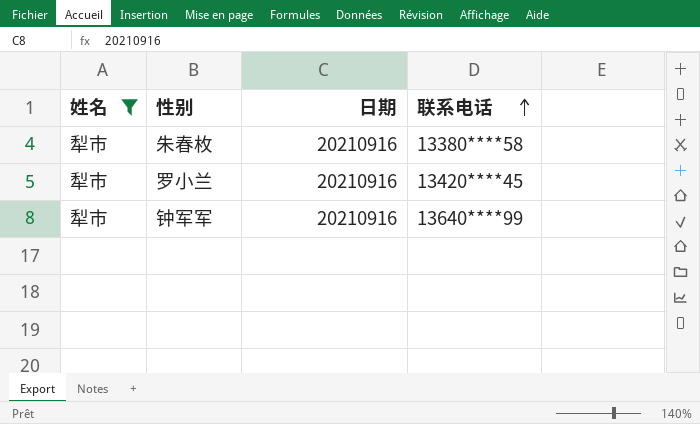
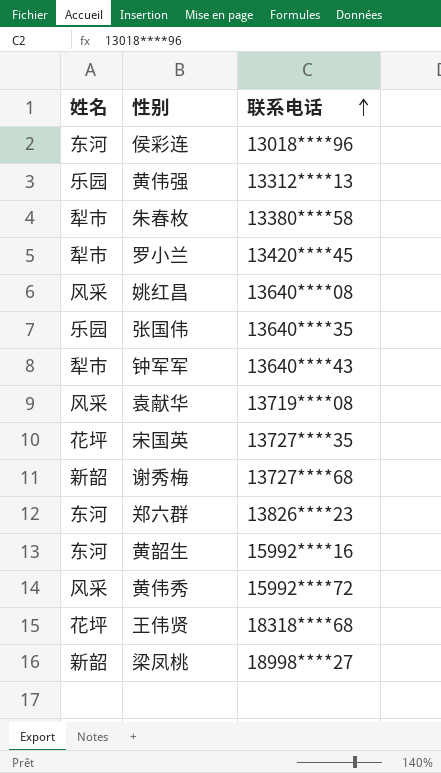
filter: 姓名 = 犁市 -> none
column 日期 | position: 3 -> none
钟军军 | 联系电话: 13640****99 -> 13640****43

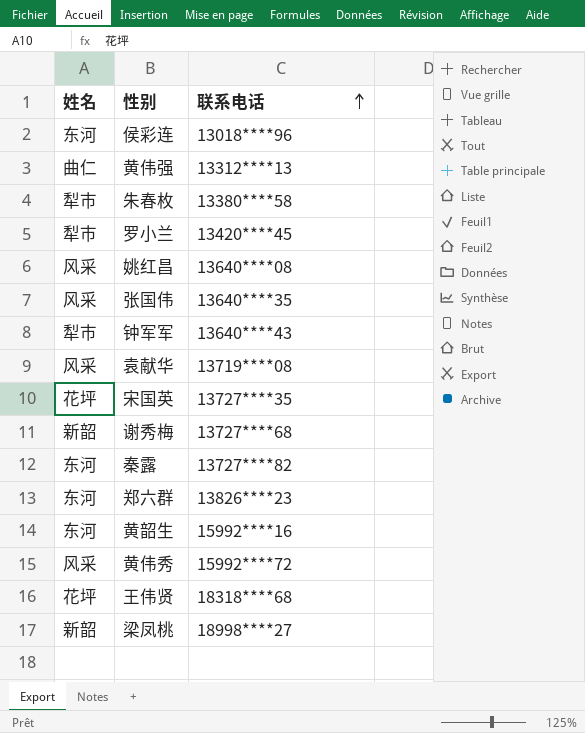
黄伟强 | 姓名: 乐园 -> 曲仁
张国伟 | 姓名: 乐园 -> 风采
row 秦露: none -> 东河 | 13727****82

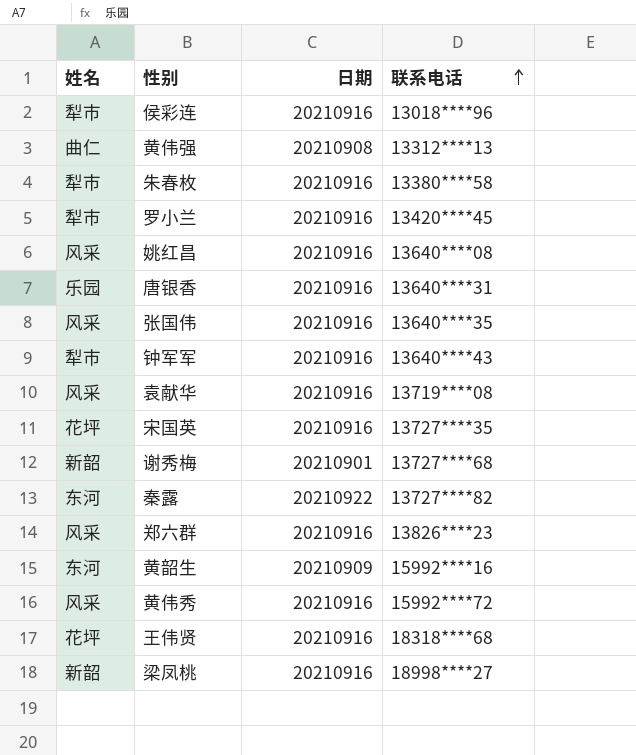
column 日期 | position: none -> 3
侯彩连 | 姓名: 东河 -> 犁市
row 唐银香: none -> 乐园 | 20210916 | 13640****31
郑六群 | 姓名: 东河 -> 风采

